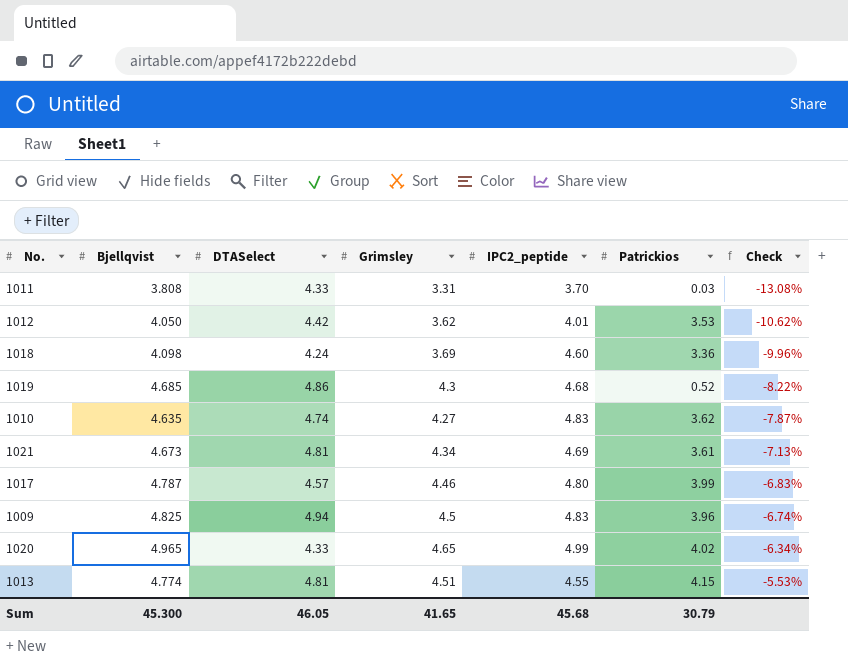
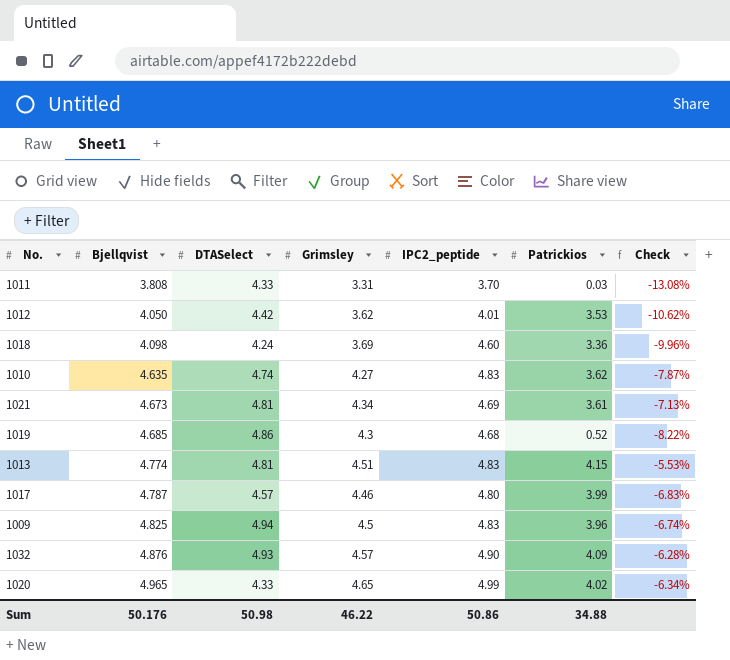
row order: Check ascending -> Bjellqvist ascending
1013 | IPC2_peptide: 4.55 -> 4.83
row 1032: none -> 4.876 | 4.93 | 4.57 | 4.90 | 4.09 | -6.28%
Sum | Bjellqvist: 45.300 -> 50.176
Sum | DTASelect: 46.05 -> 50.98
Sum | Grimsley: 41.65 -> 46.22
Sum | IPC2_peptide: 45.68 -> 50.86
Sum | Patrickios: 30.79 -> 34.88

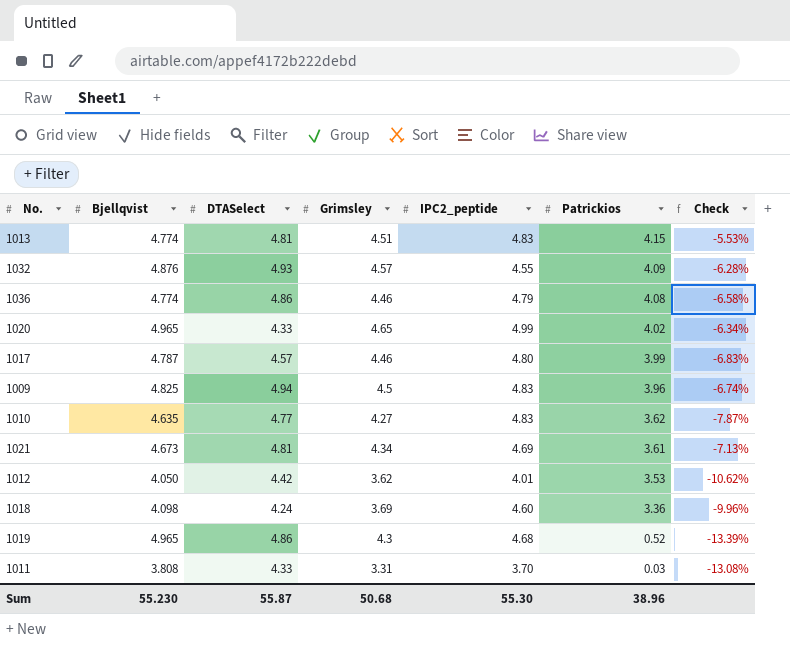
row order: Bjellqvist ascending -> Patrickios descending
1032 | IPC2_peptide: 4.90 -> 4.55
row 1036: none -> 4.774 | 4.86 | 4.46 | 4.79 | 4.08 | -6.58%
1010 | DTASelect: 4.74 -> 4.77
1019 | Bjellqvist: 4.685 -> 4.965
1019 | Check: -8.22% -> -13.39%
Sum | Bjellqvist: 50.176 -> 55.230
Sum | DTASelect: 50.98 -> 55.87
Sum | Grimsley: 46.22 -> 50.68
Sum | IPC2_peptide: 50.86 -> 55.30
Sum | Patrickios: 34.88 -> 38.96

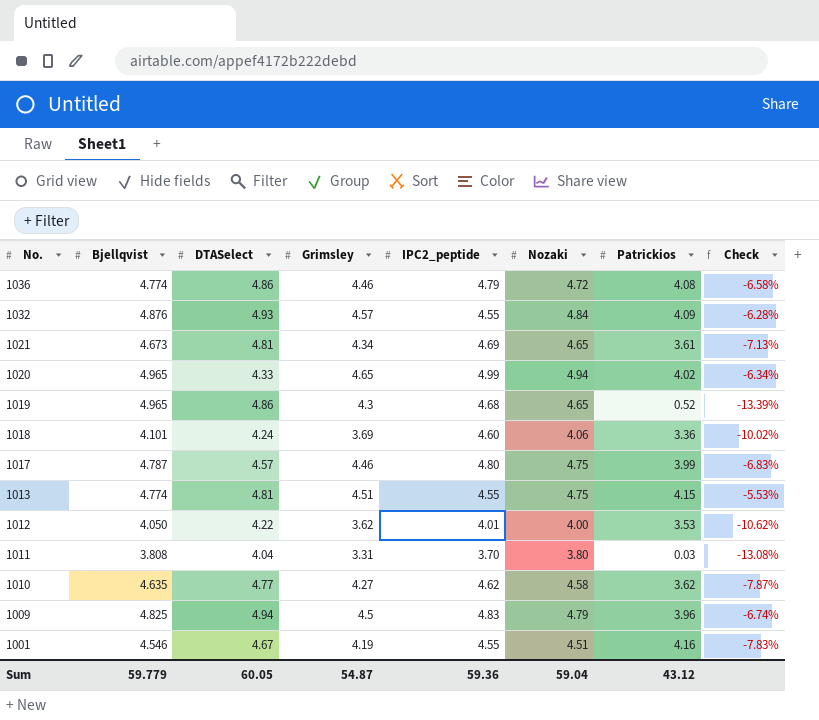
row order: Patrickios descending -> No. descending
column Nozaki | position: none -> 6
1018 | Bjellqvist: 4.098 -> 4.101
1018 | Check: -9.96% -> -10.02%
1013 | IPC2_peptide: 4.83 -> 4.55
1012 | DTASelect: 4.42 -> 4.22
1011 | DTASelect: 4.33 -> 4.04
1010 | IPC2_peptide: 4.83 -> 4.62
row 1001: none -> 4.546 | 4.67 | 4.19 | 4.55 | 4.51 | 4.16 | -7.83%
Sum | Bjellqvist: 55.230 -> 59.779
Sum | DTASelect: 55.87 -> 60.05
Sum | Grimsley: 50.68 -> 54.87
Sum | IPC2_peptide: 55.30 -> 59.36
Sum | Patrickios: 38.96 -> 43.12

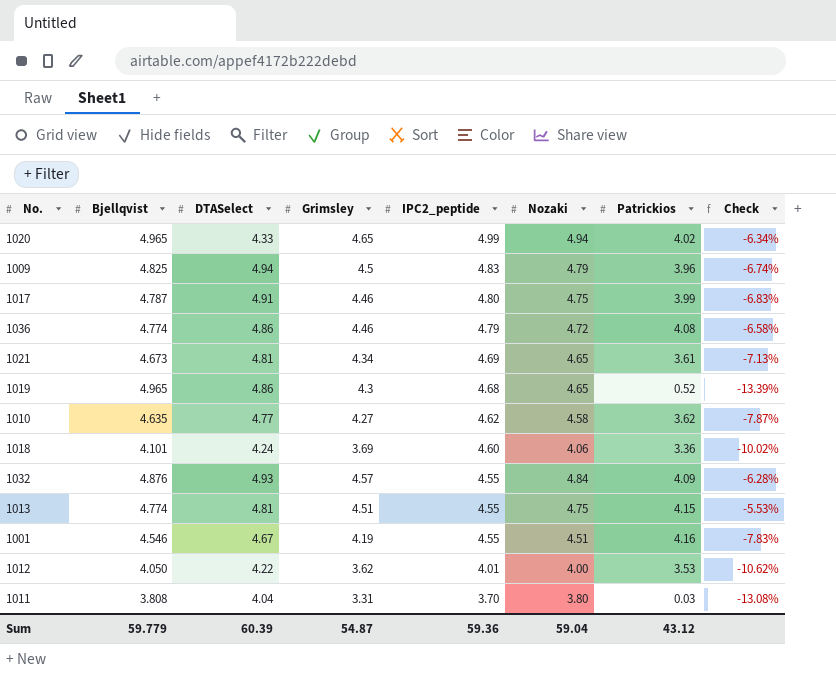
row order: No. descending -> IPC2_peptide descending
1017 | DTASelect: 4.57 -> 4.91
Sum | DTASelect: 60.05 -> 60.39

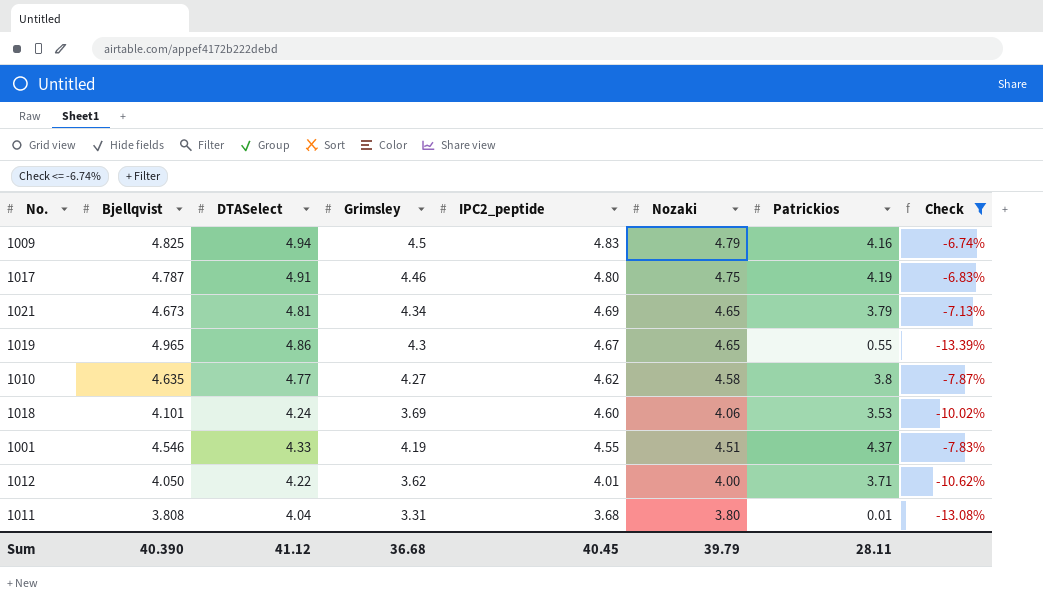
filter: none -> Check <= -6.74%
1009 | Patrickios: 3.96 -> 4.16
1017 | Patrickios: 3.99 -> 4.19
1021 | Patrickios: 3.61 -> 3.79
1019 | IPC2_peptide: 4.68 -> 4.67
1019 | Patrickios: 0.52 -> 0.55
1010 | Patrickios: 3.62 -> 3.8
1018 | Patrickios: 3.36 -> 3.53
1001 | DTASelect: 4.67 -> 4.33
1001 | Patrickios: 4.16 -> 4.37
1012 | Patrickios: 3.53 -> 3.71
1011 | IPC2_peptide: 3.70 -> 3.68
1011 | Patrickios: 0.03 -> 0.01
Sum | Bjellqvist: 59.779 -> 40.390
Sum | DTASelect: 60.39 -> 41.12
Sum | Grimsley: 54.87 -> 36.68
Sum | IPC2_peptide: 59.36 -> 40.45
Sum | Nozaki: 59.04 -> 39.79
Sum | Patrickios: 43.12 -> 28.11

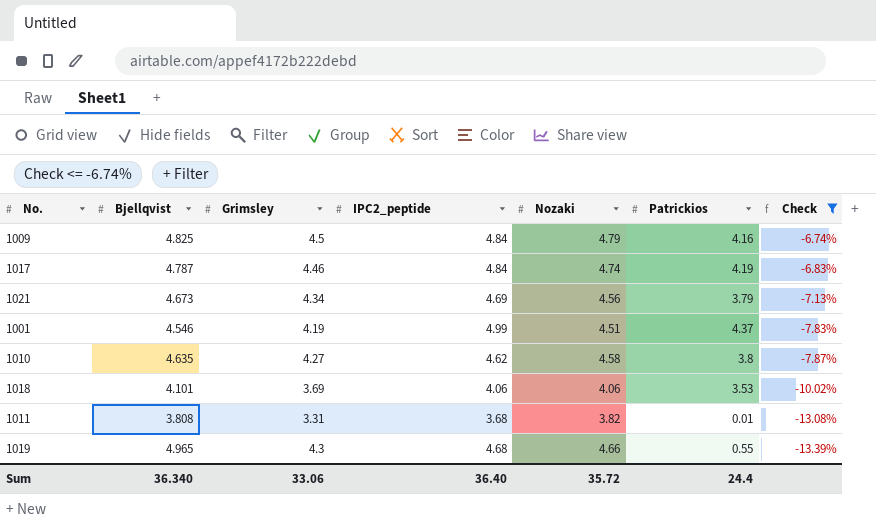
row order: IPC2_peptide descending -> Check descending
column DTASelect | position: 3 -> none
row 1012: 4.050 | 4.22 | 3.62 | 4.01 | 4.00 | 3.71 | -10.62% -> none
1009 | IPC2_peptide: 4.83 -> 4.84
1017 | IPC2_peptide: 4.80 -> 4.84
1017 | Nozaki: 4.75 -> 4.74
1021 | Nozaki: 4.65 -> 4.56
1001 | IPC2_peptide: 4.55 -> 4.99
1018 | IPC2_peptide: 4.60 -> 4.06
1011 | Nozaki: 3.80 -> 3.82
1019 | IPC2_peptide: 4.67 -> 4.68
1019 | Nozaki: 4.65 -> 4.66
Sum | Bjellqvist: 40.390 -> 36.340
Sum | Grimsley: 36.68 -> 33.06
Sum | IPC2_peptide: 40.45 -> 36.40
Sum | Nozaki: 39.79 -> 35.72
Sum | Patrickios: 28.11 -> 24.4

